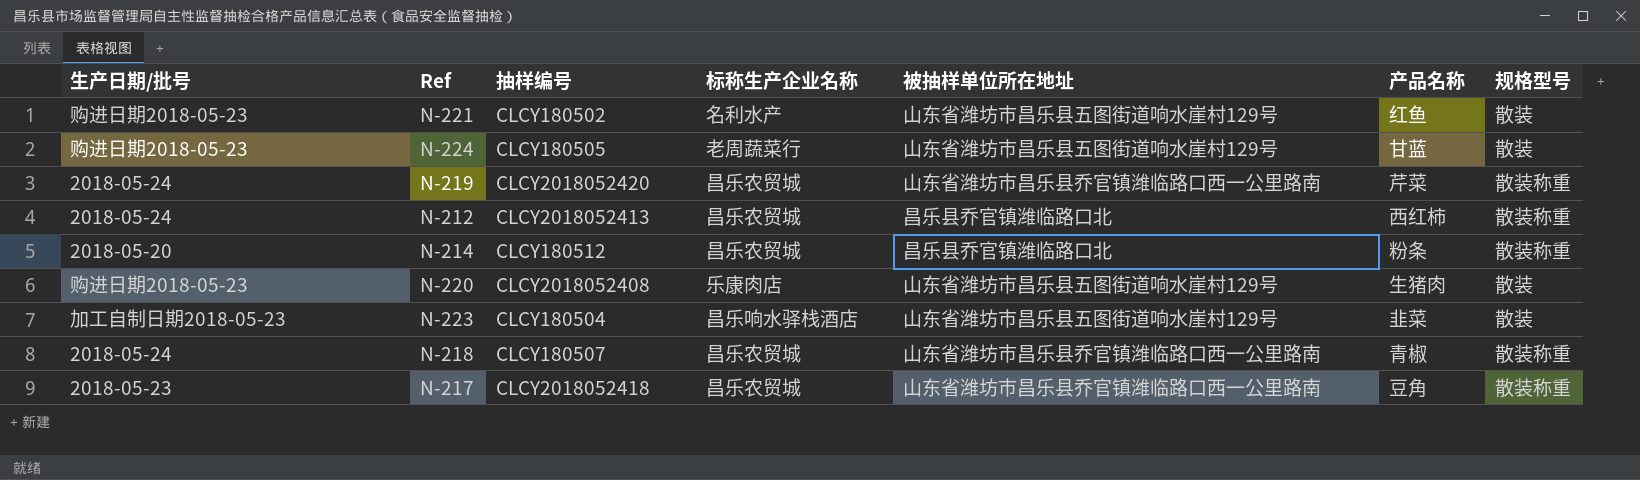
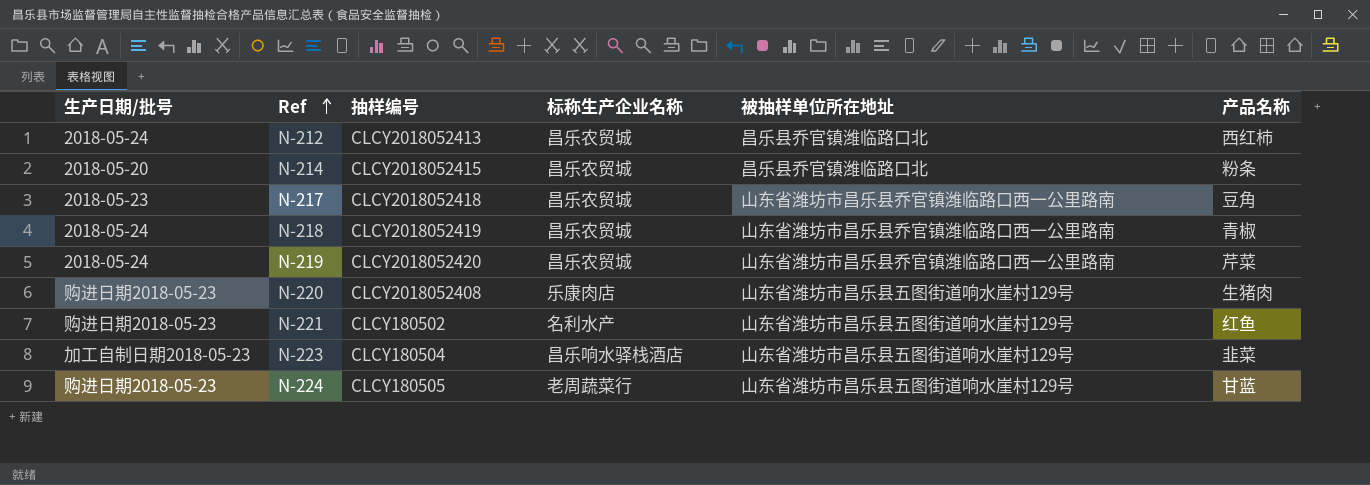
row order: none -> Ref ascending
column 规格型号 | position: 7 -> none
N-214 | 抽样编号: CLCY180512 -> CLCY2018052415
N-218 | 抽样编号: CLCY180507 -> CLCY2018052419

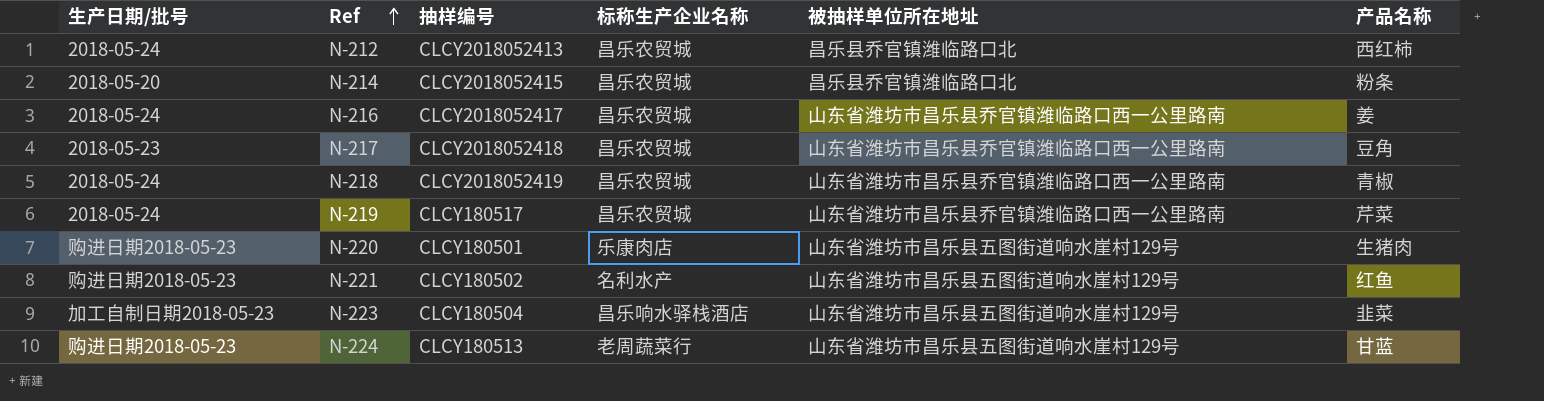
row N-216: none -> 2018-05-24 | CLCY2018052417 | 昌乐农贸城 | 山东省潍坊市昌乐县乔官镇潍临路口西一公里路南 | 姜
N-219 | 抽样编号: CLCY2018052420 -> CLCY180517
N-220 | 抽样编号: CLCY2018052408 -> CLCY180501
N-224 | 抽样编号: CLCY180505 -> CLCY180513

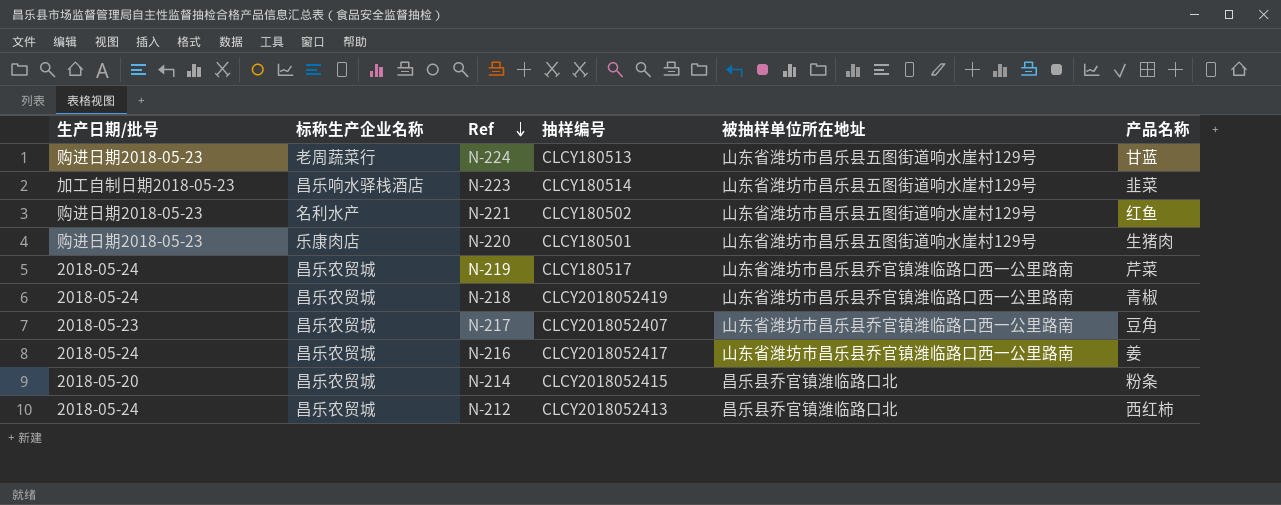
row order: Ref ascending -> Ref descending
column 标称生产企业名称 | position: 4 -> 2
N-223 | 抽样编号: CLCY180504 -> CLCY180514
N-217 | 抽样编号: CLCY2018052418 -> CLCY2018052407

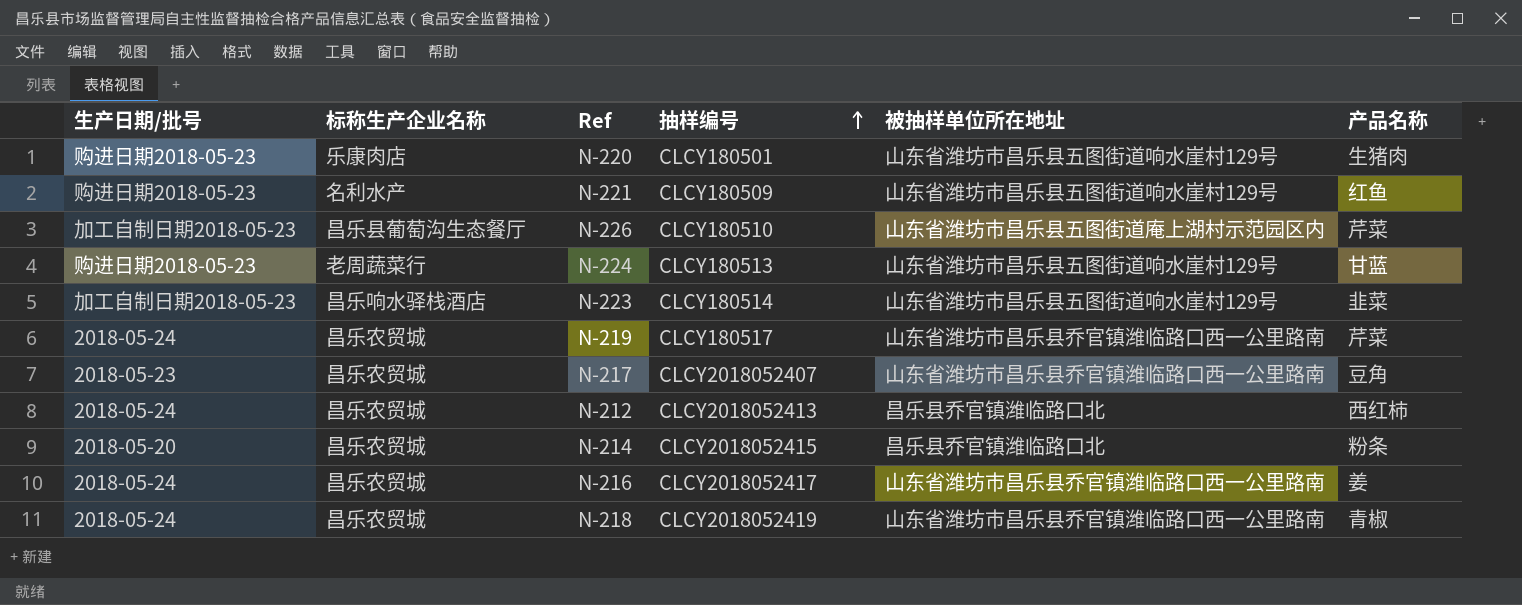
row order: Ref descending -> 抽样编号 ascending
N-221 | 抽样编号: CLCY180502 -> CLCY180509
row N-226: none -> 加工自制日期2018-05-23 | 昌乐县葡萄沟生态餐厅 | CLCY180510 | 山东省潍坊市昌乐县五图街道庵上湖村示范园区内 | 芹菜

